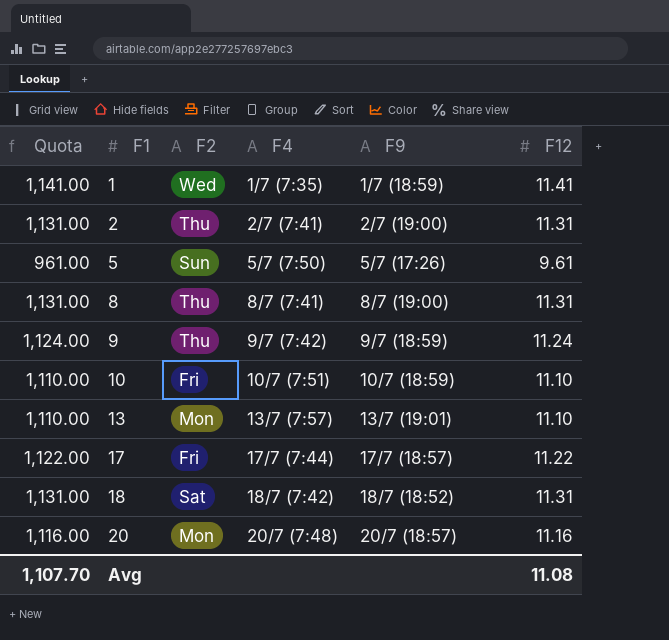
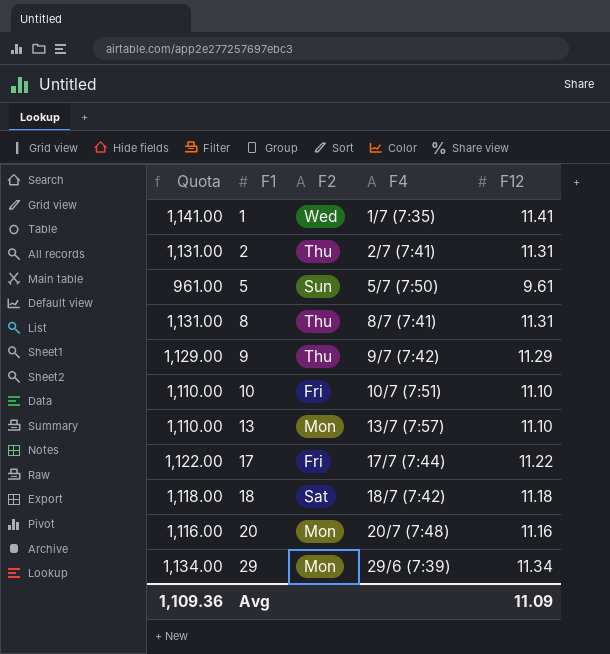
column F9 | position: 5 -> none
9 | Quota: 1,124.00 -> 1,129.00
9 | F12: 11.24 -> 11.29
18 | Quota: 1,131.00 -> 1,118.00
18 | F12: 11.31 -> 11.18
row 29: none -> 1,134.00 | Mon | 29/6 (7:39) | 11.34
Avg | Quota: 1,107.70 -> 1,109.36
Avg | F12: 11.08 -> 11.09

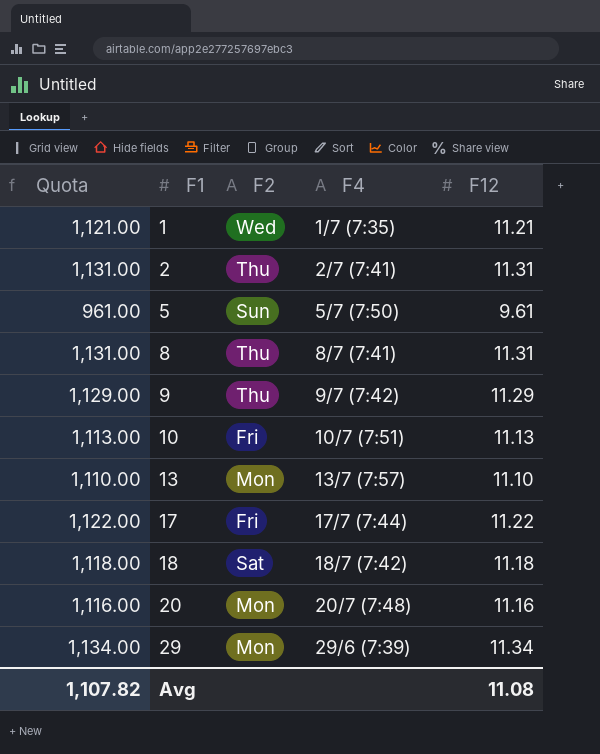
1 | Quota: 1,141.00 -> 1,121.00
1 | F12: 11.41 -> 11.21
10 | Quota: 1,110.00 -> 1,113.00
10 | F12: 11.10 -> 11.13
Avg | Quota: 1,109.36 -> 1,107.82
Avg | F12: 11.09 -> 11.08

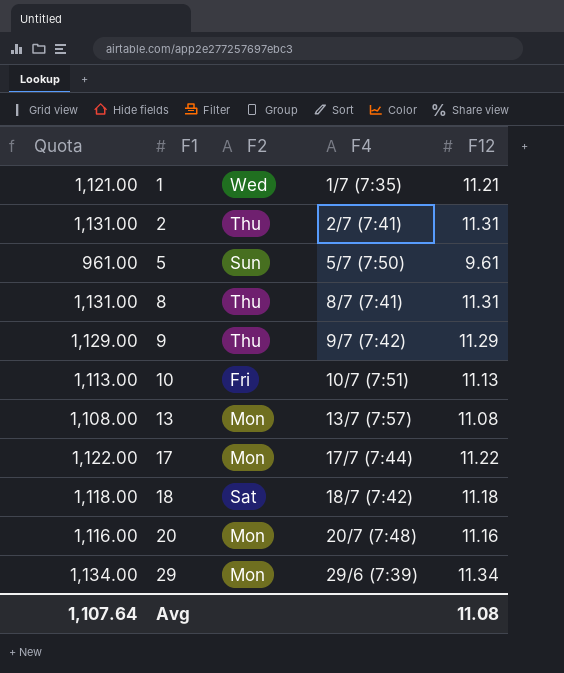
13 | Quota: 1,110.00 -> 1,108.00
13 | F12: 11.10 -> 11.08
17 | F2: Fri -> Mon
Avg | Quota: 1,107.82 -> 1,107.64

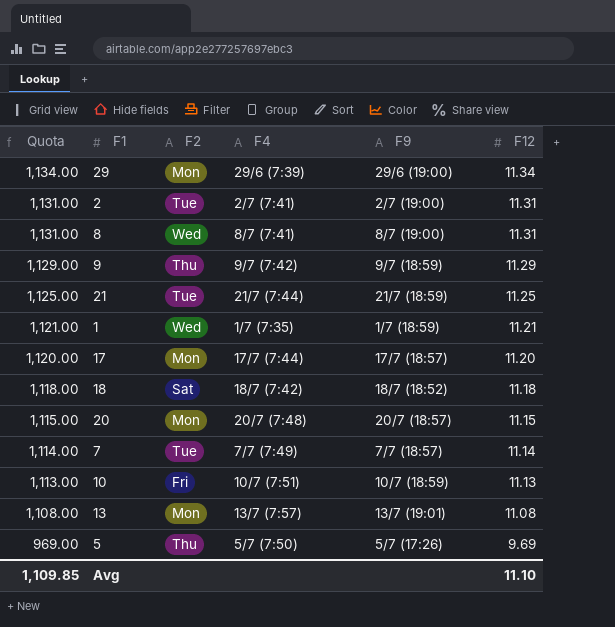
row order: F1 ascending -> Quota descending
column F9 | position: none -> 5
2 | F2: Thu -> Tue
8 | F2: Thu -> Wed
row 21: none -> 1,125.00 | Tue | 21/7 (7:44) | 21/7 (18:59) | 11.25
17 | Quota: 1,122.00 -> 1,120.00
17 | F12: 11.22 -> 11.20
20 | Quota: 1,116.00 -> 1,115.00
20 | F12: 11.16 -> 11.15
row 7: none -> 1,114.00 | Tue | 7/7 (7:49) | 7/7 (18:57) | 11.14
5 | Quota: 961.00 -> 969.00
5 | F2: Sun -> Thu
5 | F12: 9.61 -> 9.69
Avg | Quota: 1,107.64 -> 1,109.85
Avg | F12: 11.08 -> 11.10

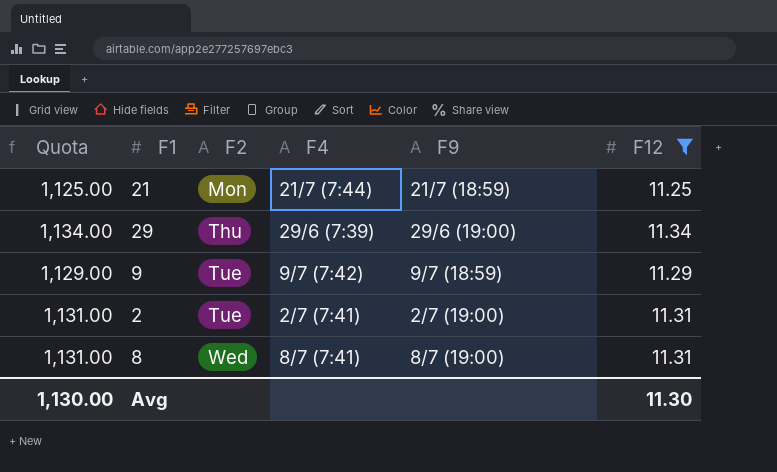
filter: none -> F12 >= 11.25
row order: Quota descending -> F2 ascending
21 | F2: Tue -> Mon
29 | F2: Mon -> Thu
9 | F2: Thu -> Tue
Avg | Quota: 1,109.85 -> 1,130.00
Avg | F12: 11.10 -> 11.30

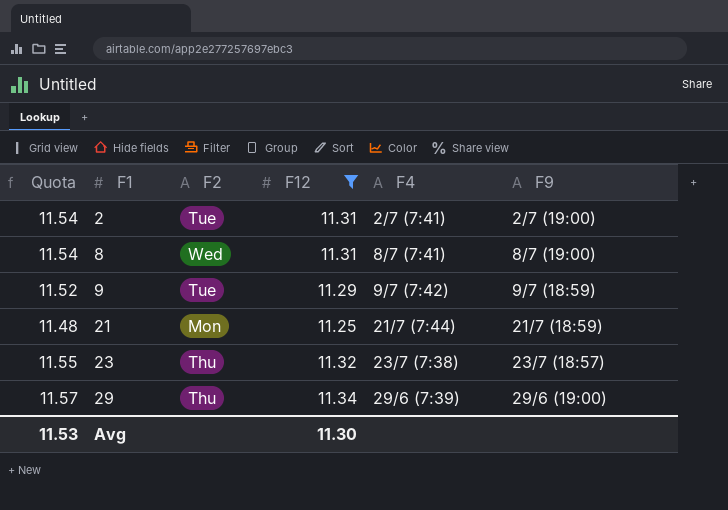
row order: F2 ascending -> F1 ascending
column Quota | formula: [F12] * 100 -> [F12] * 1.02
column F12 | position: 6 -> 4
row 23: none -> 11.55 | Thu | 11.32 | 23/7 (7:38) | 23/7 (18:57)
Avg | Quota: 1,130.00 -> 11.53

